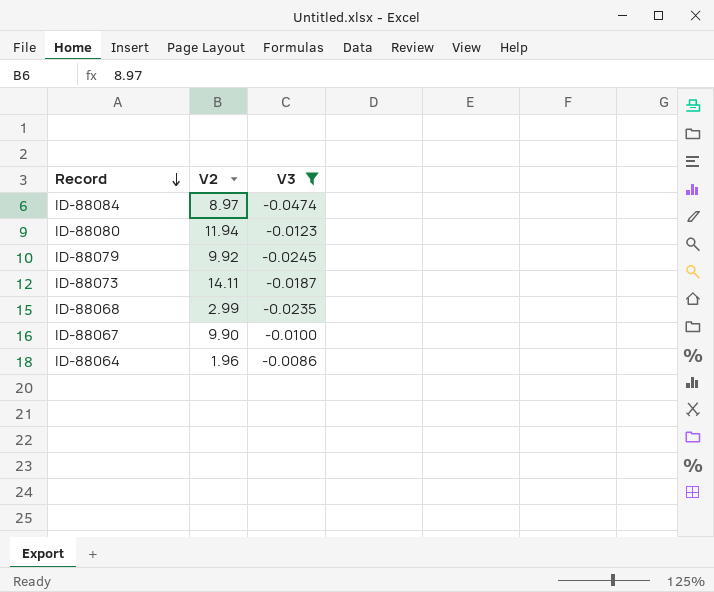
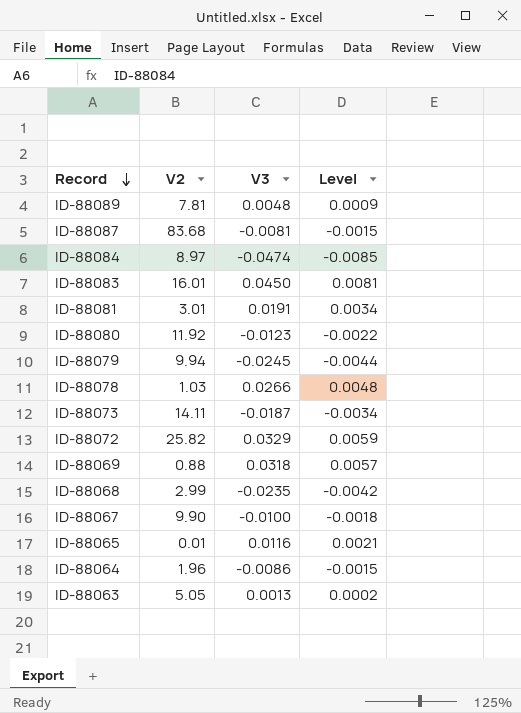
filter: V3 <= -0.0086 -> none
column Level | formula: none -> [V3] * 0.18
ID-88080 | V2: 11.94 -> 11.92
ID-88079 | V2: 9.92 -> 9.94

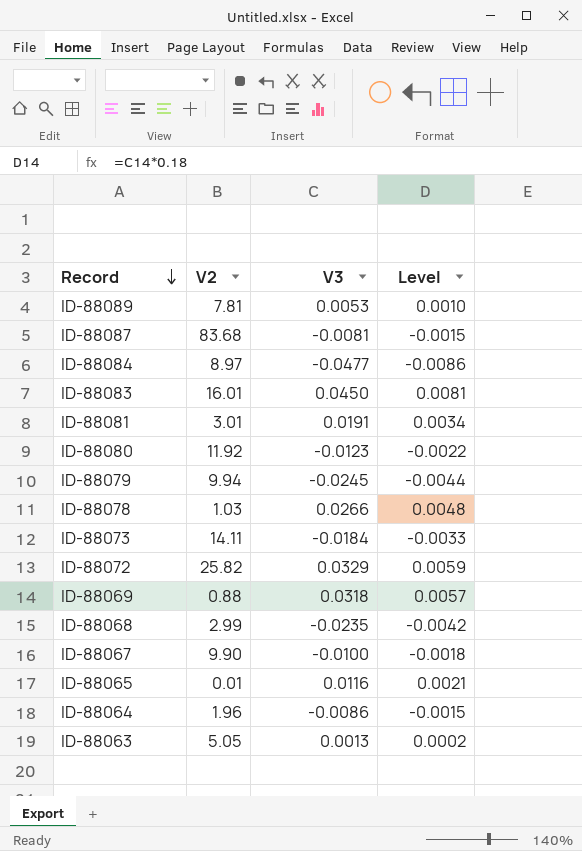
ID-88089 | V3: 0.0048 -> 0.0053
ID-88089 | Level: 0.0009 -> 0.0010
ID-88084 | V3: -0.0474 -> -0.0477
ID-88084 | Level: -0.0085 -> -0.0086
ID-88073 | V3: -0.0187 -> -0.0184
ID-88073 | Level: -0.0034 -> -0.0033

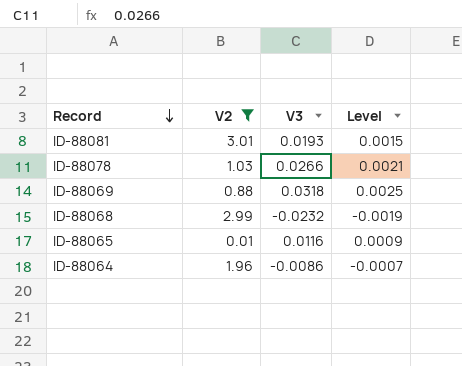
filter: none -> V2 <= 3.01
column Level | formula: [V3] * 0.18 -> [V3] * 0.08
ID-88081 | V3: 0.0191 -> 0.0193
ID-88068 | V3: -0.0235 -> -0.0232

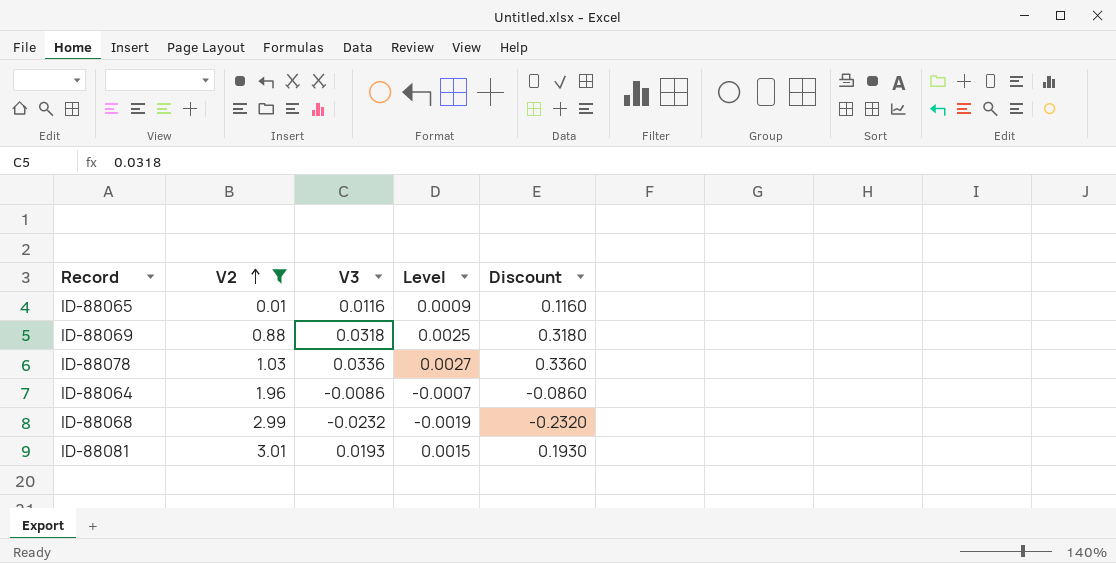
row order: Record descending -> V2 ascending
column Discount | formula: none -> [V3] * 10
ID-88078 | V3: 0.0266 -> 0.0336
ID-88078 | Level: 0.0021 -> 0.0027

